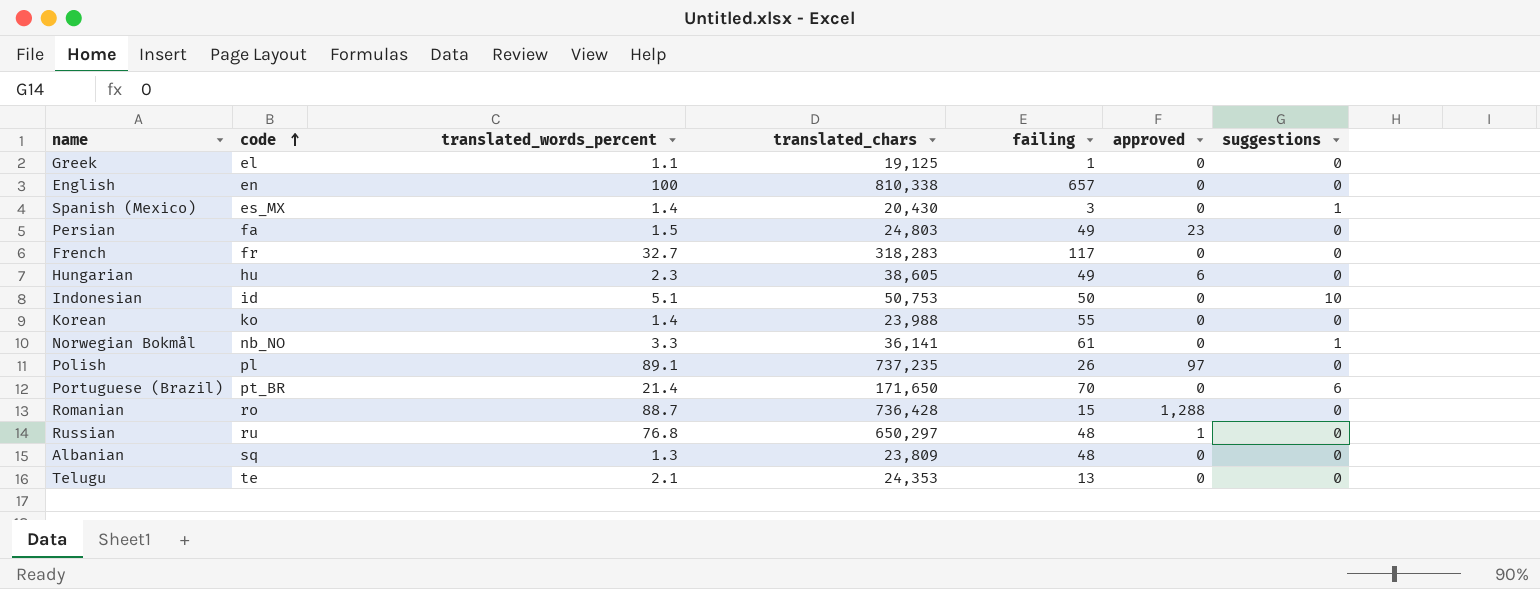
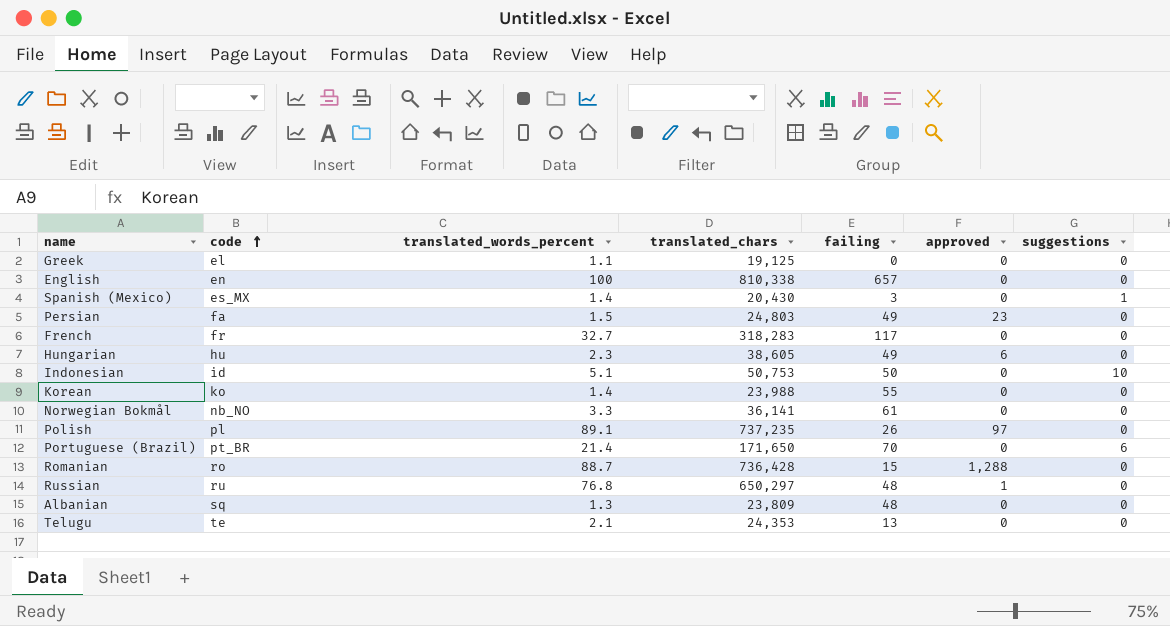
Greek | failing: 1 -> 0
Norwegian Bokmål | suggestions: 1 -> 0

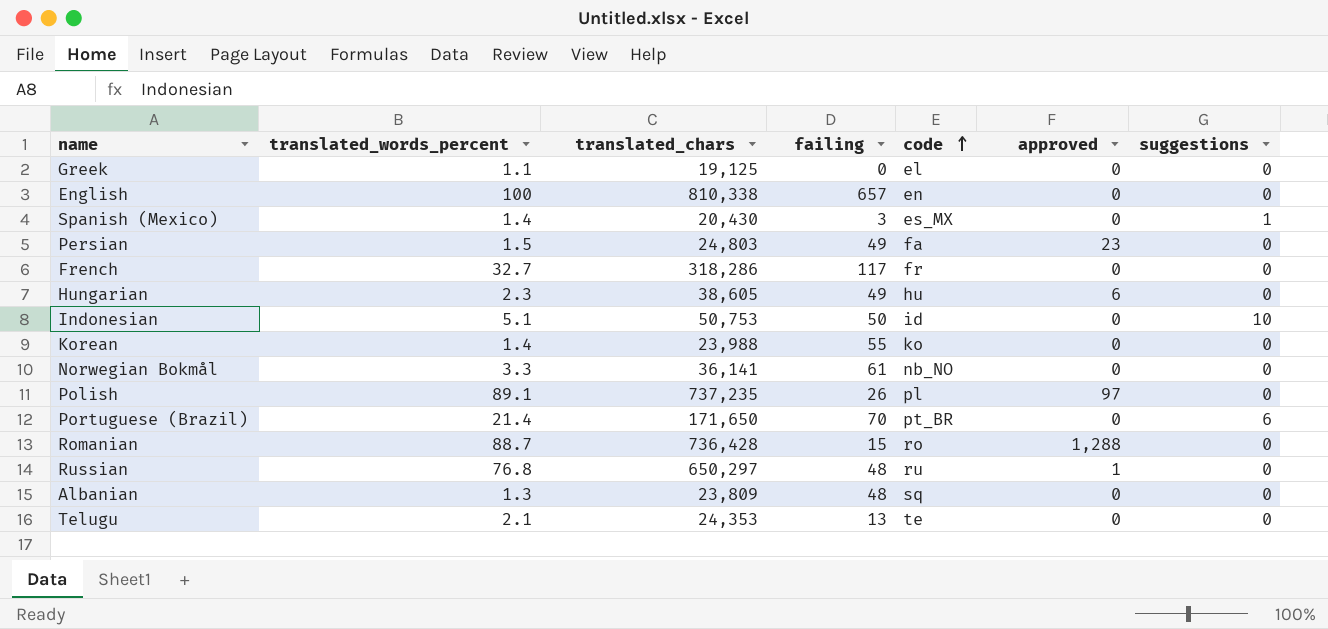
column code | position: 2 -> 5
French | translated_chars: 318,283 -> 318,286

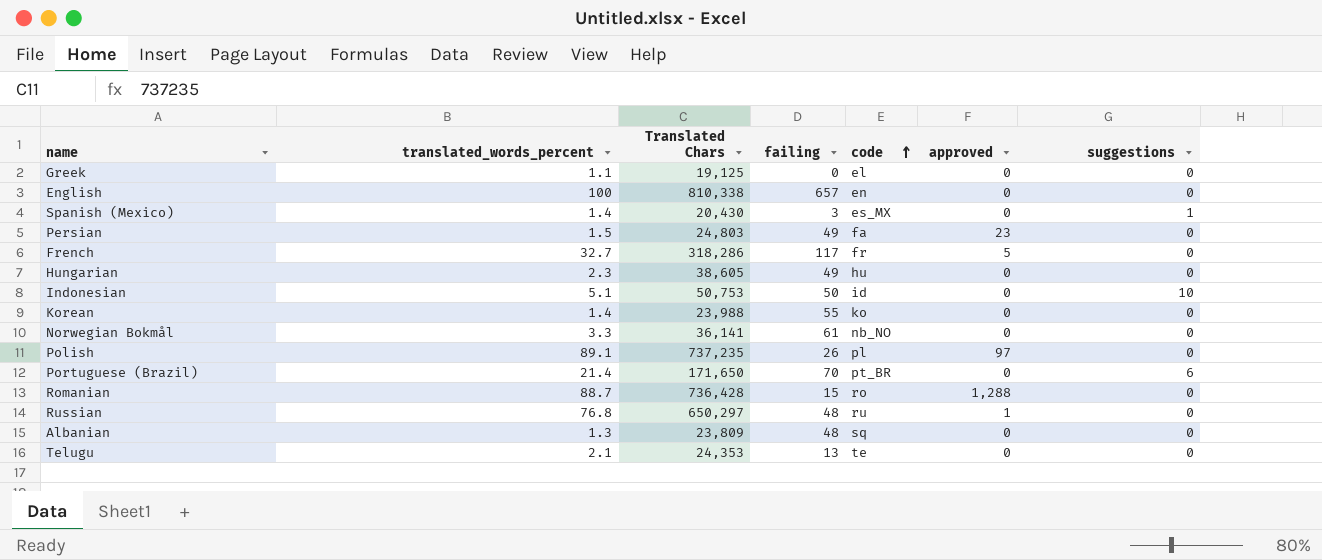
column name: translated_chars -> Translated Chars
French | approved: 0 -> 5
Hungarian | approved: 6 -> 0

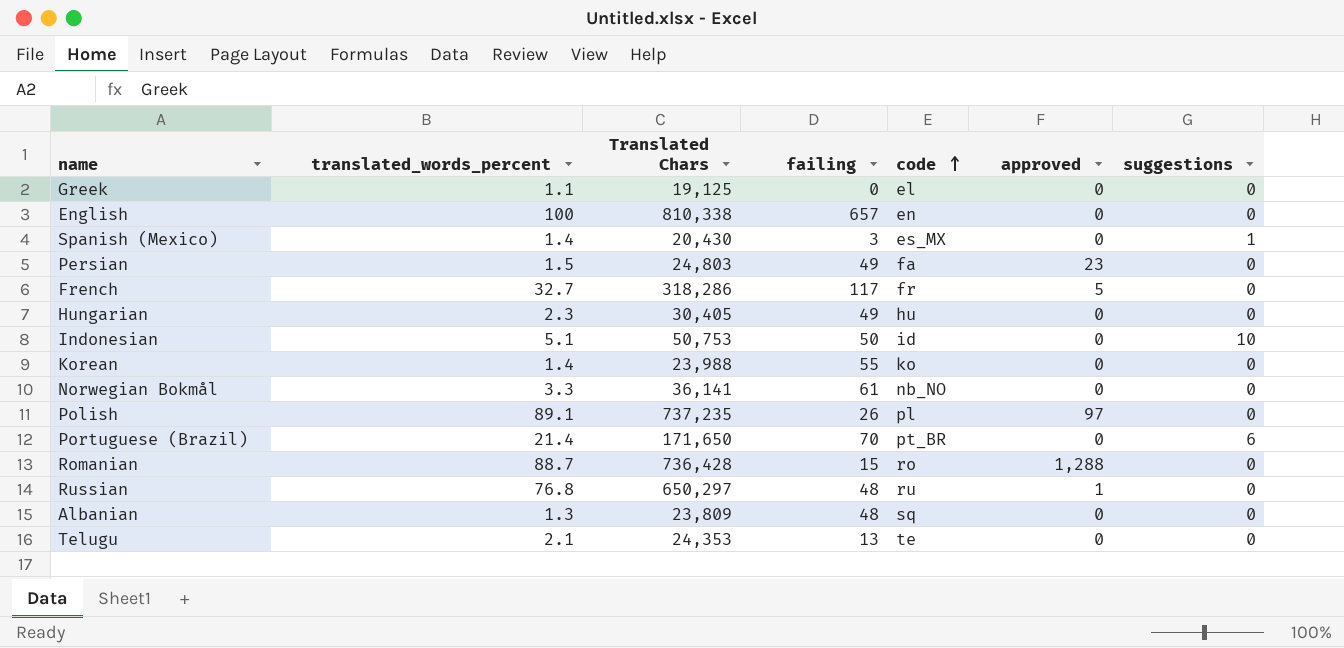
Hungarian | Translated Chars: 38,605 -> 30,405

